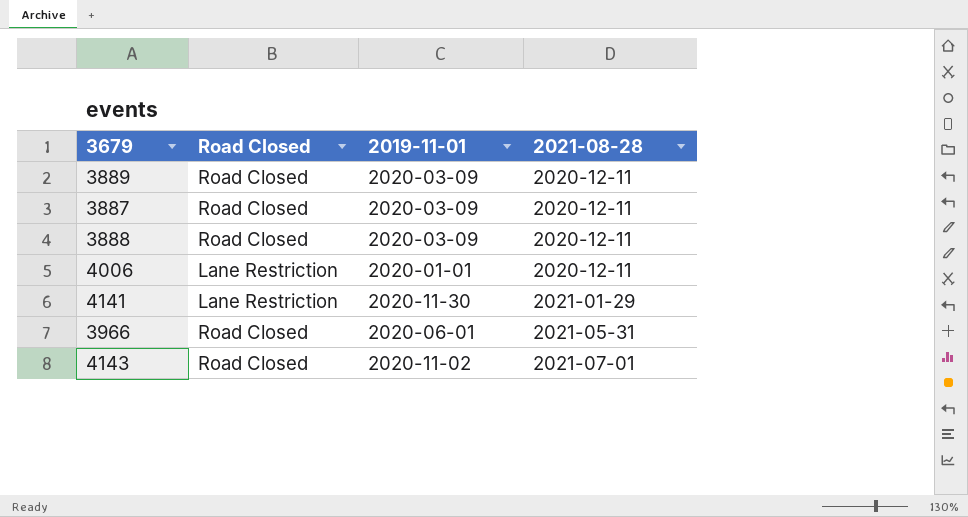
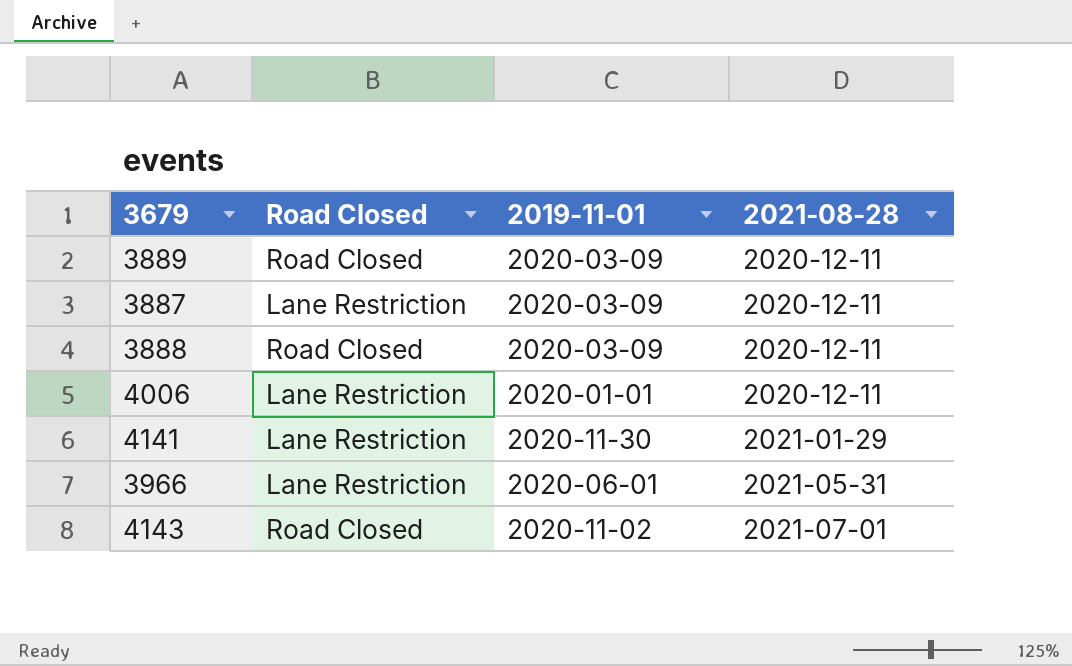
3887 | Road Closed: Road Closed -> Lane Restriction
3966 | Road Closed: Road Closed -> Lane Restriction

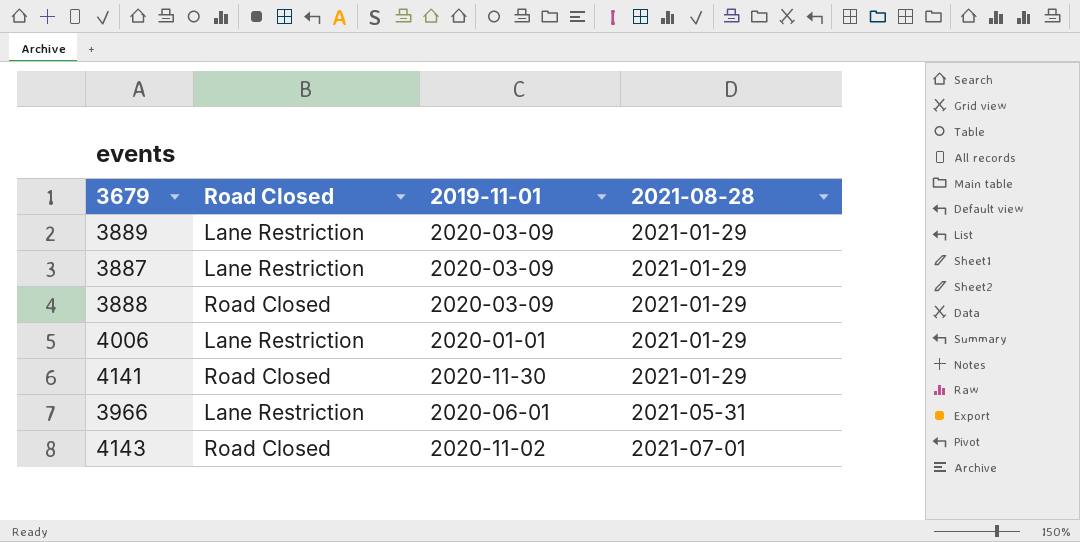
3889 | Road Closed: Road Closed -> Lane Restriction
3889 | 2021-08-28: 2020-12-11 -> 2021-01-29
3887 | 2021-08-28: 2020-12-11 -> 2021-01-29
3888 | 2021-08-28: 2020-12-11 -> 2021-01-29
4006 | 2021-08-28: 2020-12-11 -> 2021-01-29
4141 | Road Closed: Lane Restriction -> Road Closed

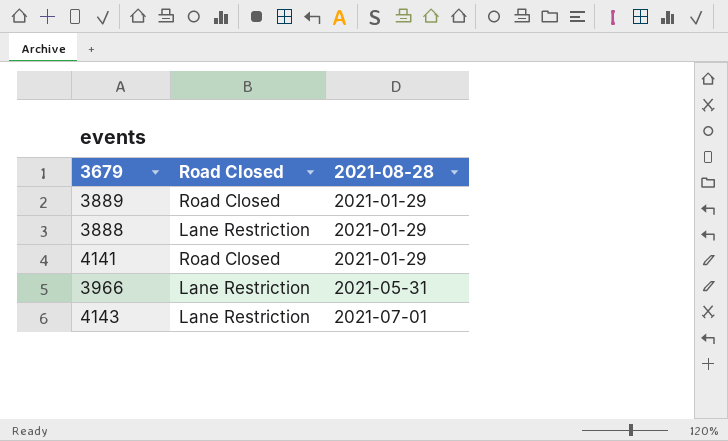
column 2019-11-01 | position: 3 -> none
row 3887: Lane Restriction | 2020-03-09 | 2021-01-29 -> none
row 4006: Lane Restriction | 2020-01-01 | 2021-01-29 -> none
3889 | Road Closed: Lane Restriction -> Road Closed
3888 | Road Closed: Road Closed -> Lane Restriction
4143 | Road Closed: Road Closed -> Lane Restriction

